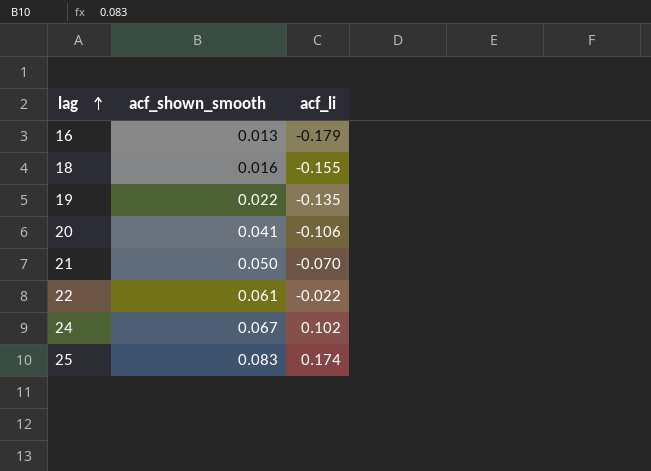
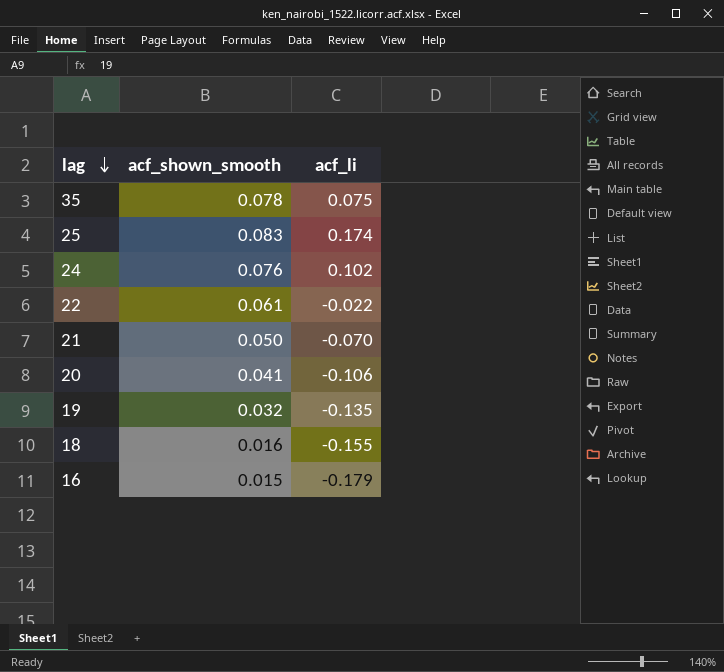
row order: lag ascending -> lag descending
row 35: none -> 0.078 | 0.075
24 | acf_shown_smooth: 0.067 -> 0.076
19 | acf_shown_smooth: 0.022 -> 0.032
16 | acf_shown_smooth: 0.013 -> 0.015

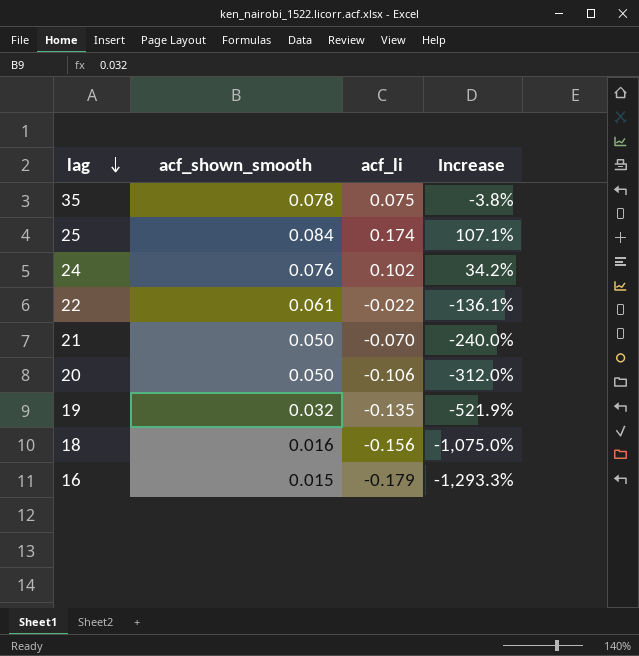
column Increase | formula: none -> ([acf_li] - [acf_shown_smooth]) / [acf_shown_smooth]
25 | acf_shown_smooth: 0.083 -> 0.084
20 | acf_shown_smooth: 0.041 -> 0.050
18 | acf_li: -0.155 -> -0.156

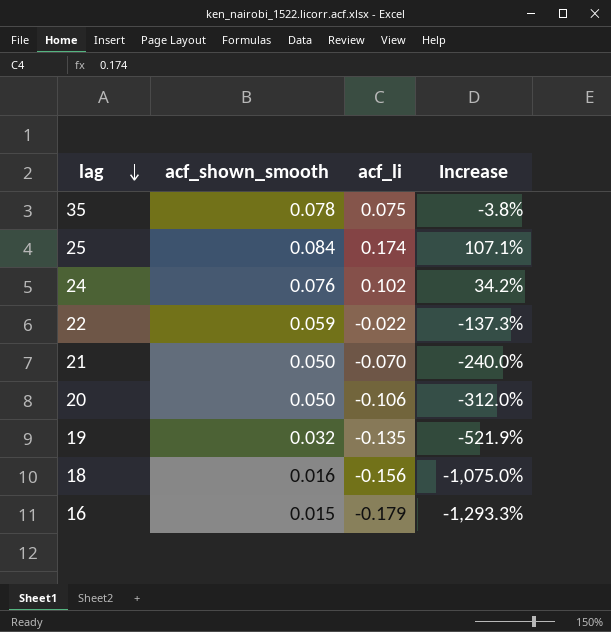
22 | acf_shown_smooth: 0.061 -> 0.059
22 | Increase: -136.1% -> -137.3%

